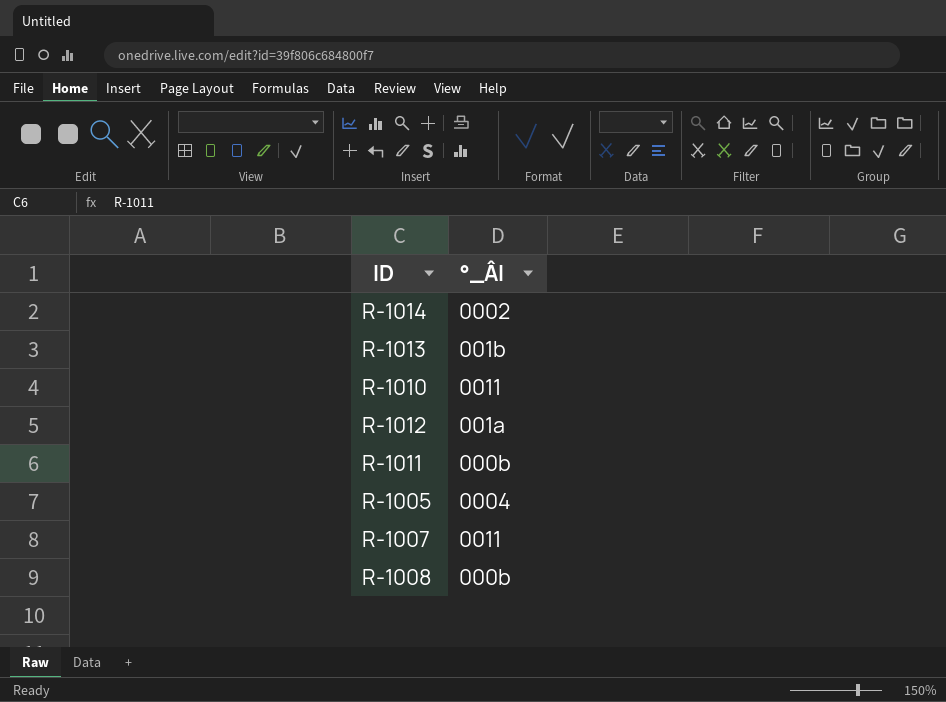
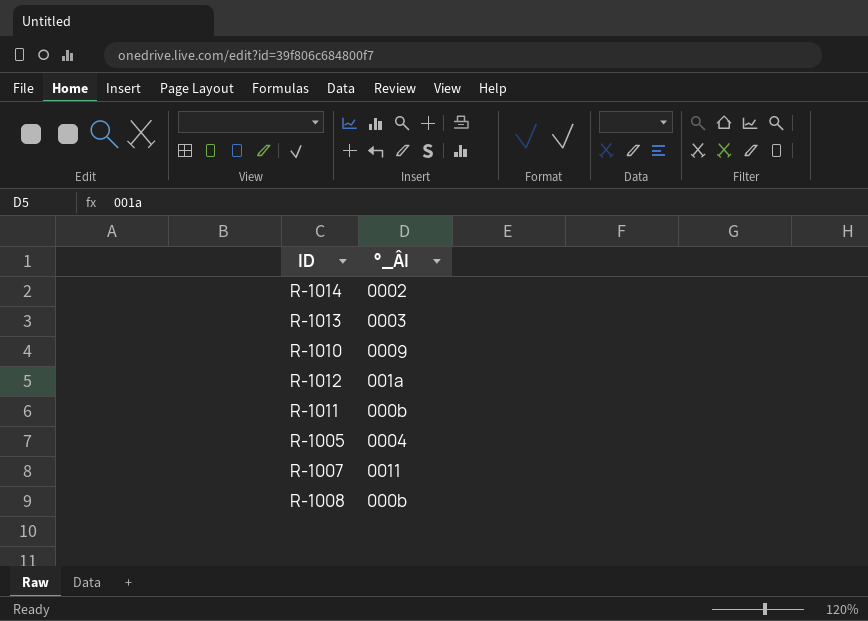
R-1013 | °_ÂI: 001b -> 0003
R-1010 | °_ÂI: 0011 -> 0009

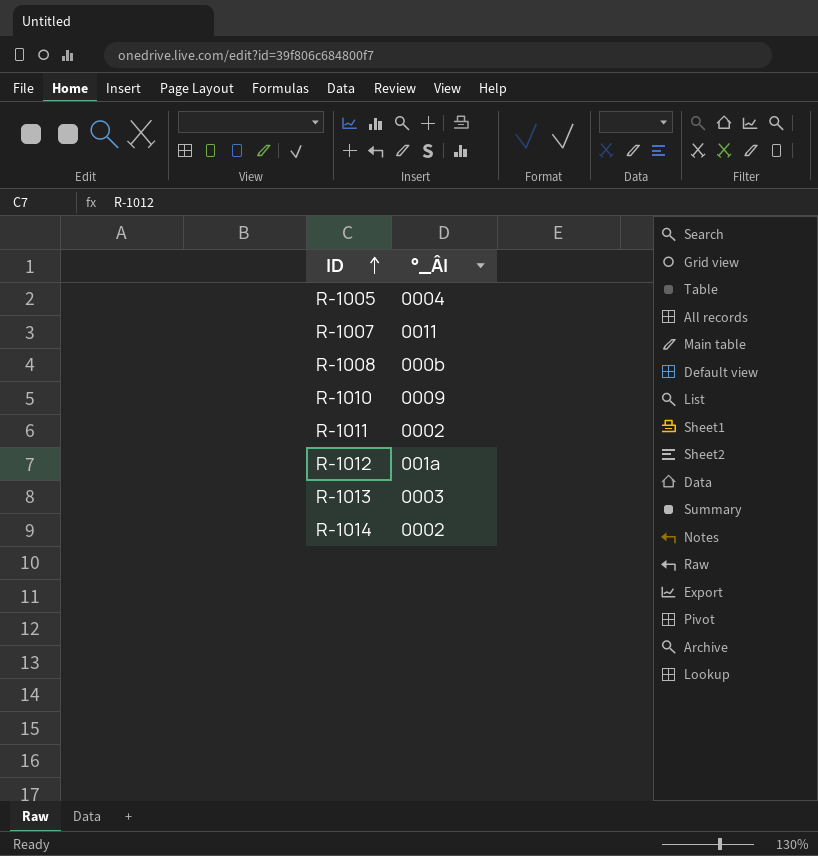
row order: none -> ID ascending
R-1011 | °_ÂI: 000b -> 0002

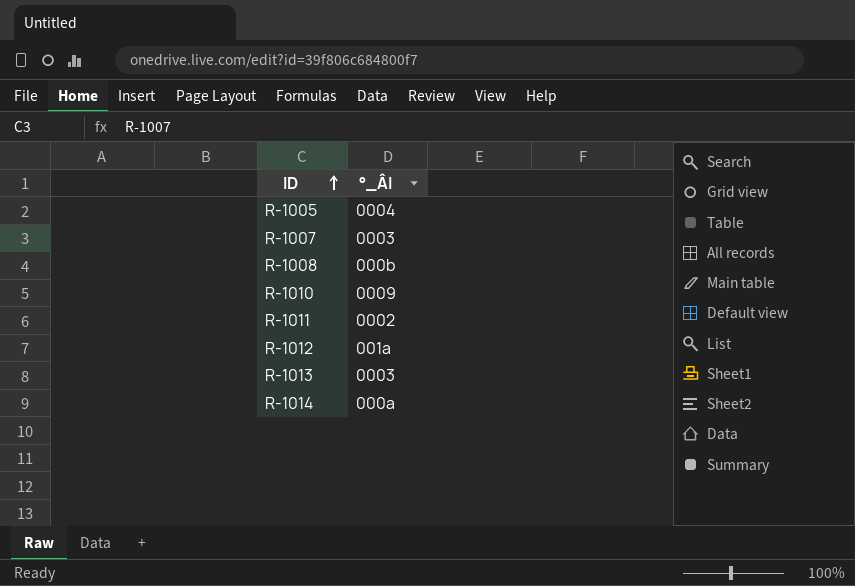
R-1007 | °_ÂI: 0011 -> 0003
R-1014 | °_ÂI: 0002 -> 000a

